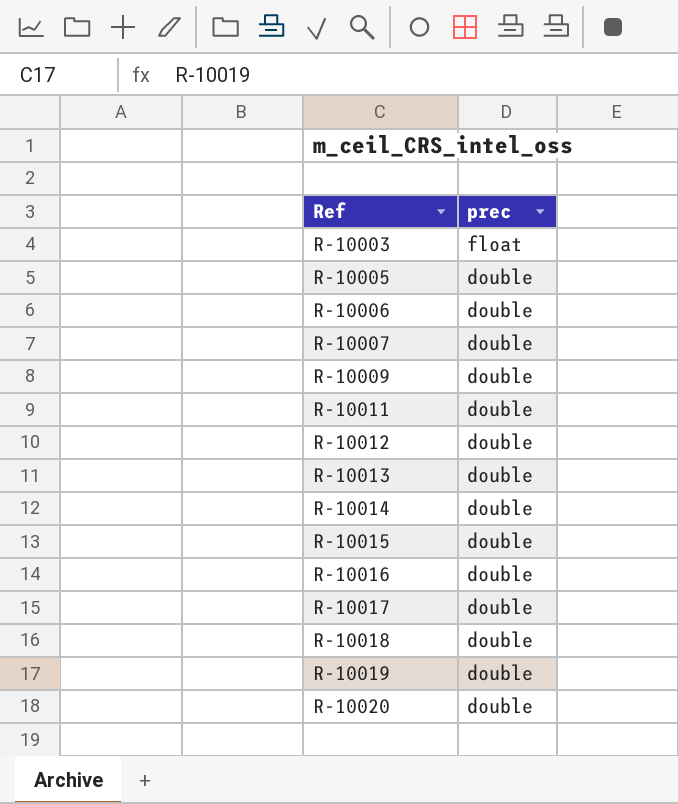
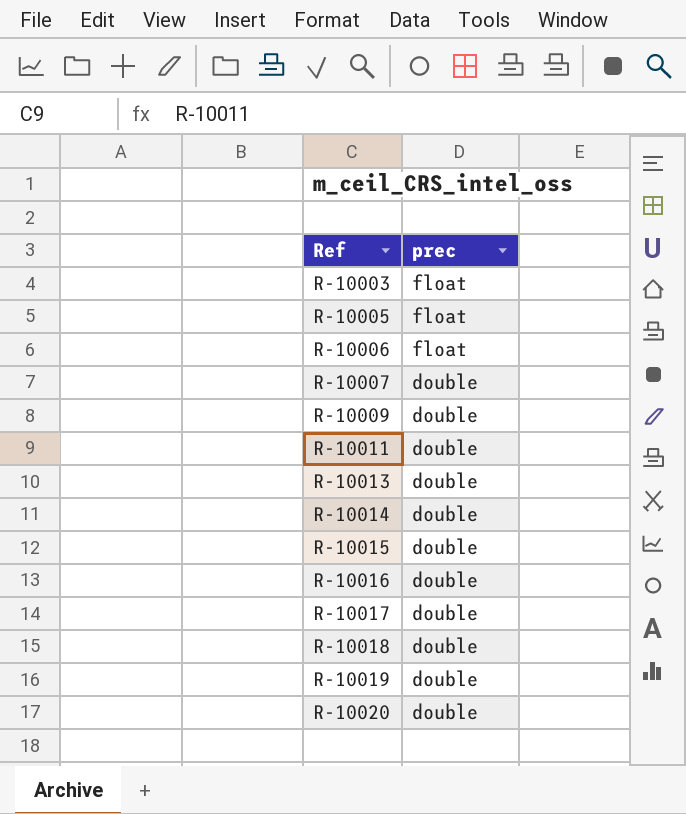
row R-10012: double -> none
R-10005 | prec: double -> float
R-10006 | prec: double -> float

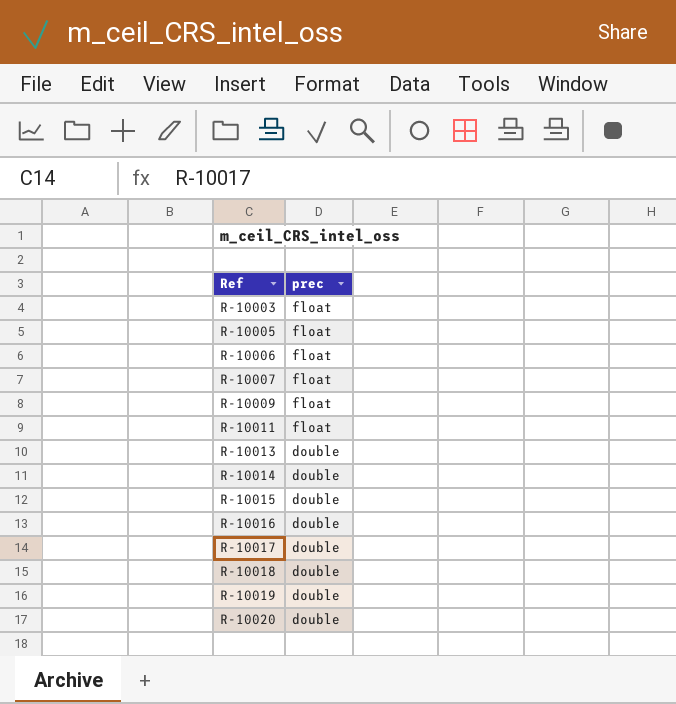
R-10007 | prec: double -> float
R-10009 | prec: double -> float
R-10011 | prec: double -> float

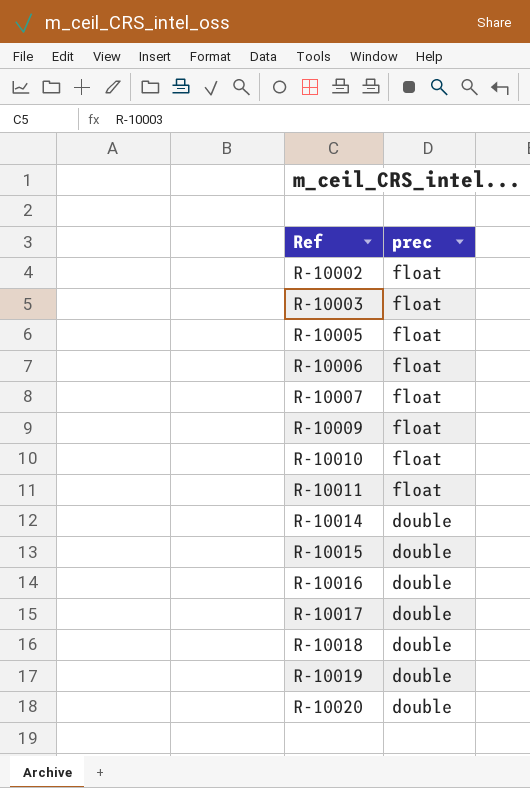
row R-10013: double -> none
row R-10002: none -> float
row R-10010: none -> float

